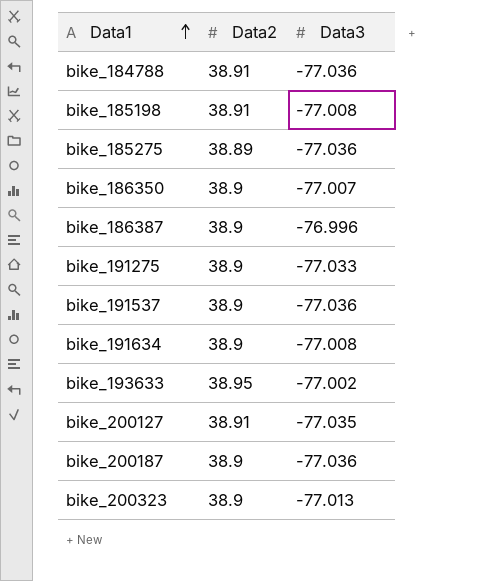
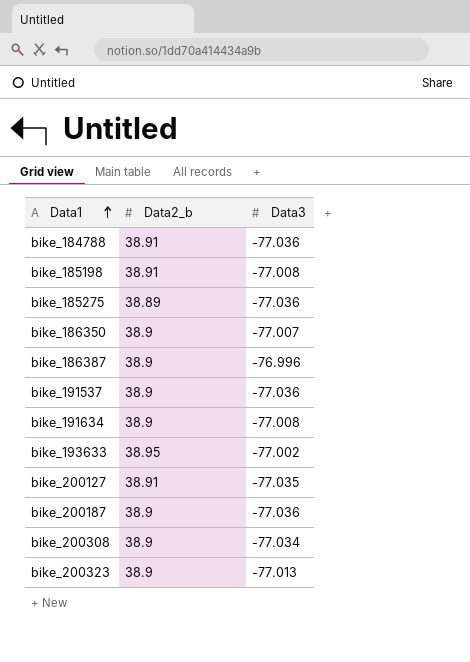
column name: Data2 -> Data2_b
row bike_191275: 38.9 | -77.033 -> none
row bike_200308: none -> 38.9 | -77.034

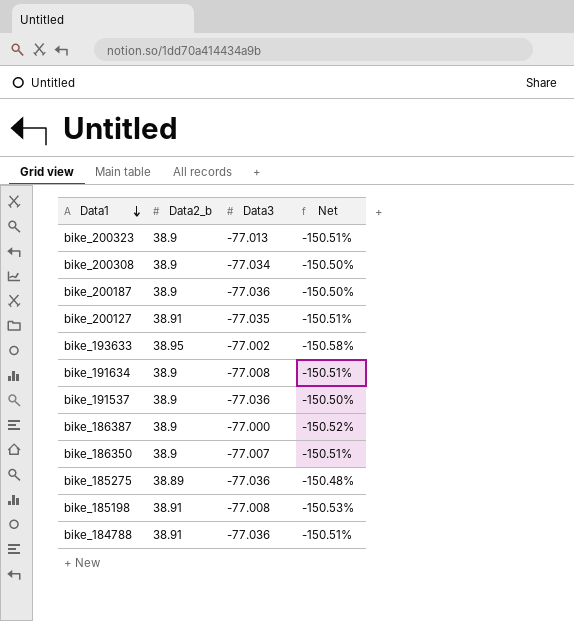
row order: Data1 ascending -> Data1 descending
column Net | formula: none -> ([Data2_b] - [Data3]) / [Data3]
bike_186387 | Data3: -76.996 -> -77.000

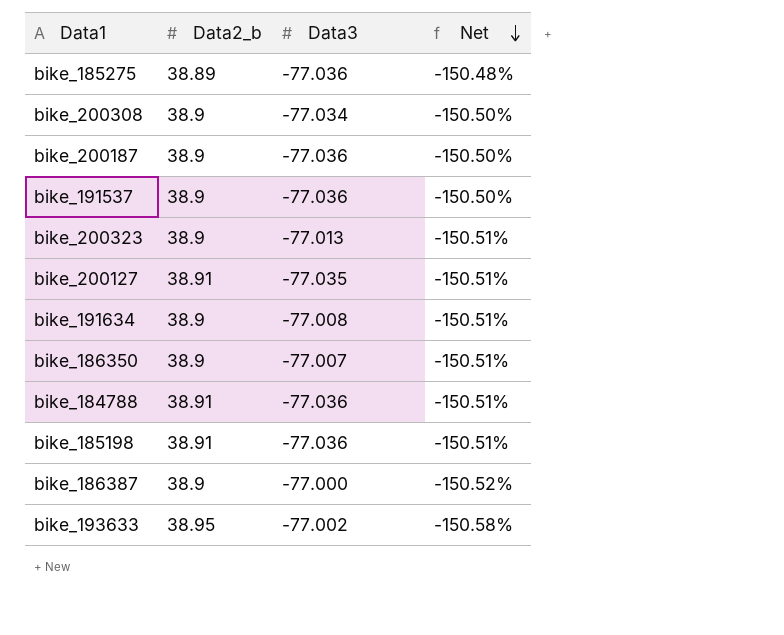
row order: Data1 descending -> Net descending
bike_185198 | Data3: -77.008 -> -77.036
bike_185198 | Net: -150.53% -> -150.51%

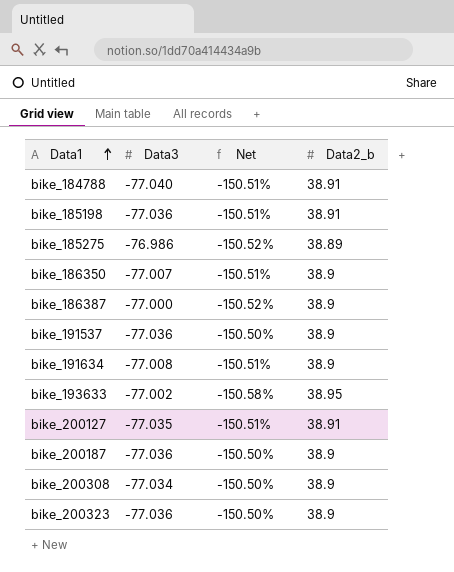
row order: Net descending -> Data1 ascending
column Data2_b | position: 2 -> 4
bike_184788 | Data3: -77.036 -> -77.040
bike_185275 | Data3: -77.036 -> -76.986
bike_185275 | Net: -150.48% -> -150.52%
bike_200323 | Data3: -77.013 -> -77.036
bike_200323 | Net: -150.51% -> -150.50%

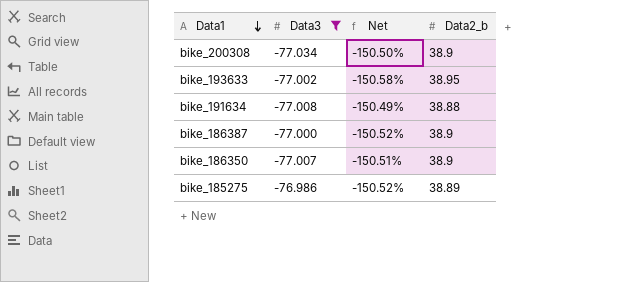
filter: none -> Data3 >= -77.034
row order: Data1 ascending -> Data1 descending
bike_191634 | Net: -150.51% -> -150.49%
bike_191634 | Data2_b: 38.9 -> 38.88

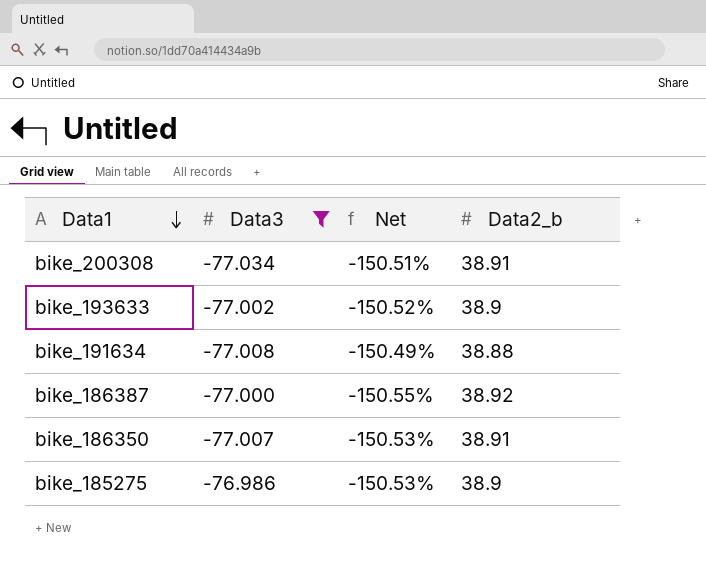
bike_200308 | Net: -150.50% -> -150.51%
bike_200308 | Data2_b: 38.9 -> 38.91
bike_193633 | Net: -150.58% -> -150.52%
bike_193633 | Data2_b: 38.95 -> 38.9
bike_186387 | Net: -150.52% -> -150.55%
bike_186387 | Data2_b: 38.9 -> 38.92
bike_186350 | Net: -150.51% -> -150.53%
bike_186350 | Data2_b: 38.9 -> 38.91
bike_185275 | Net: -150.52% -> -150.53%
bike_185275 | Data2_b: 38.89 -> 38.9

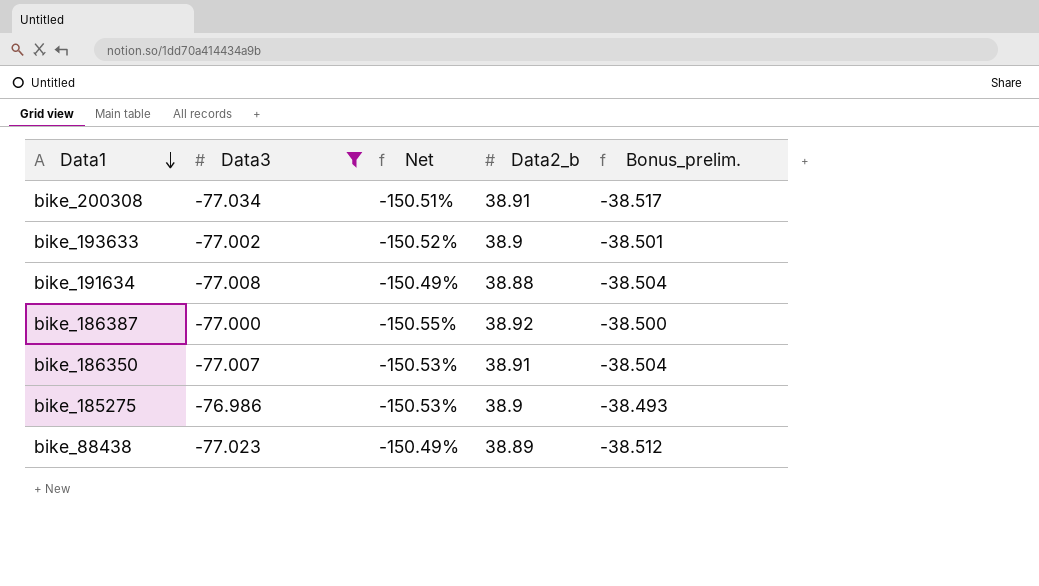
column Bonus_prelim. | formula: none -> [Data3] * 0.5
row bike_88438: none -> -77.023 | -150.49% | 38.89 | -38.512

